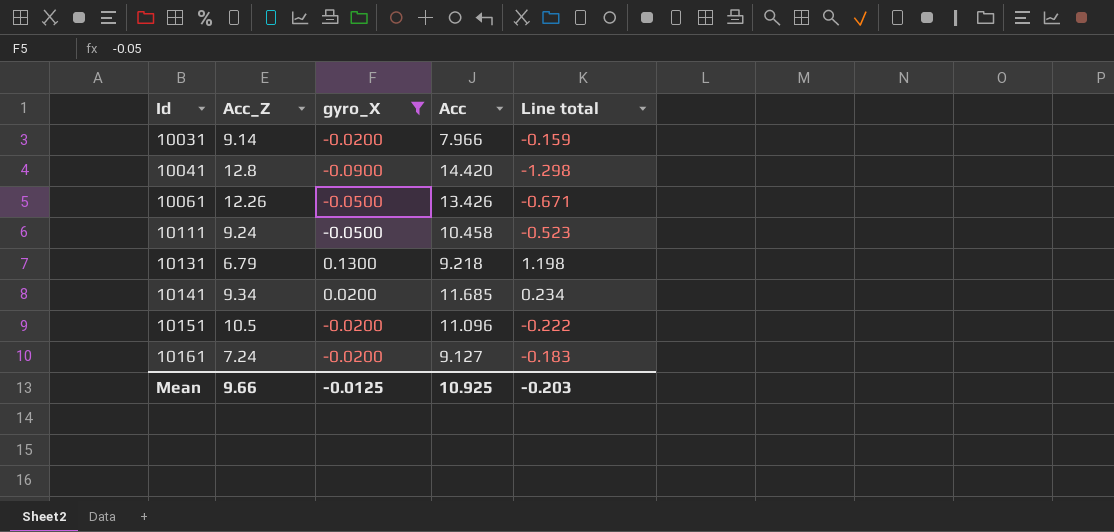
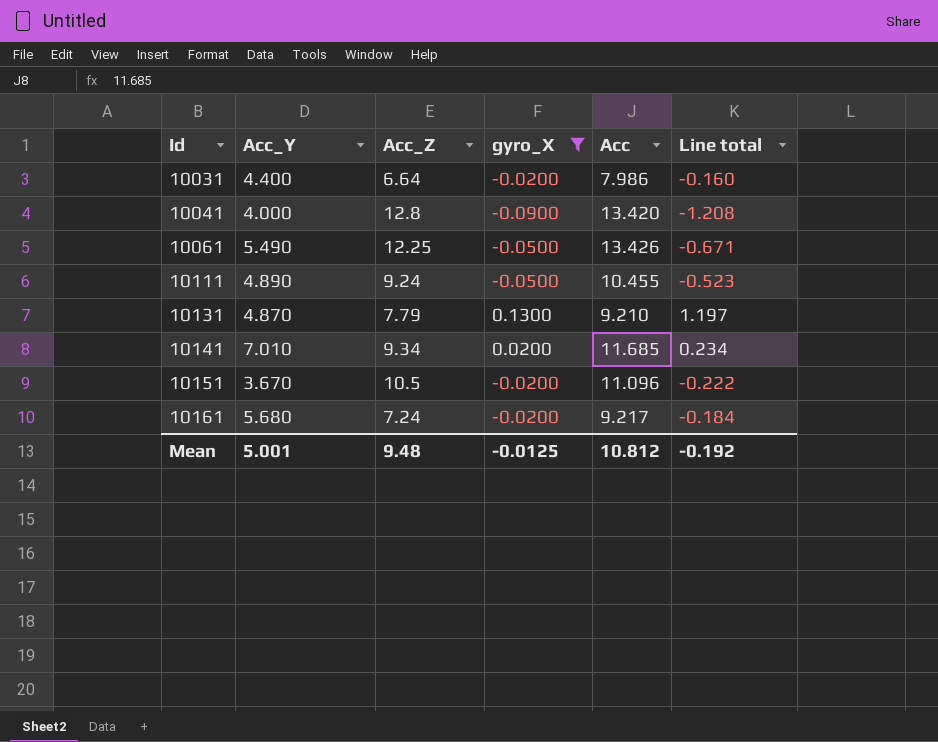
column Acc_Y | position: none -> 2
10031 | Acc_Z: 9.14 -> 6.64
10031 | Acc: 7.966 -> 7.986
10031 | Line total: -0.159 -> -0.160
10041 | Acc: 14.420 -> 13.420
10041 | Line total: -1.298 -> -1.208
10061 | Acc_Z: 12.26 -> 12.25
10111 | Acc: 10.458 -> 10.455
10131 | Acc_Z: 6.79 -> 7.79
10131 | Acc: 9.218 -> 9.210
10131 | Line total: 1.198 -> 1.197
10161 | Acc: 9.127 -> 9.217
10161 | Line total: -0.183 -> -0.184
Mean | Acc_Z: 9.66 -> 9.48
Mean | Acc: 10.925 -> 10.812
Mean | Line total: -0.203 -> -0.192

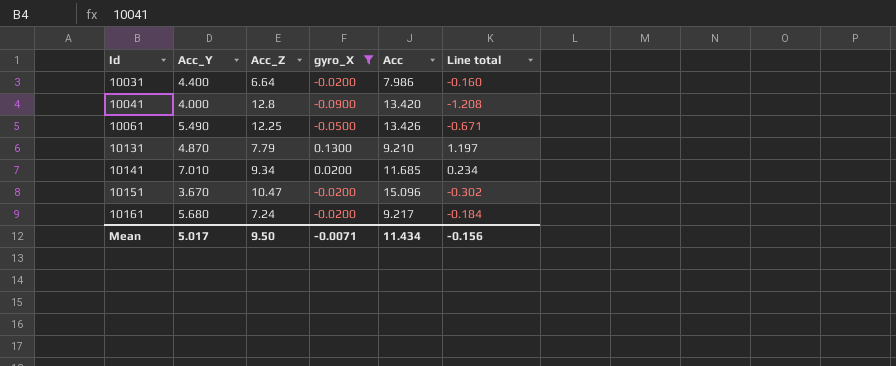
row 10111: 4.890 | 9.24 | -0.0500 | 10.455 | -0.523 -> none
10151 | Acc_Z: 10.5 -> 10.47
10151 | Acc: 11.096 -> 15.096
10151 | Line total: -0.222 -> -0.302
Mean | Acc_Y: 5.001 -> 5.017
Mean | Acc_Z: 9.48 -> 9.50
Mean | gyro_X: -0.0125 -> -0.0071
Mean | Acc: 10.812 -> 11.434
Mean | Line total: -0.192 -> -0.156

